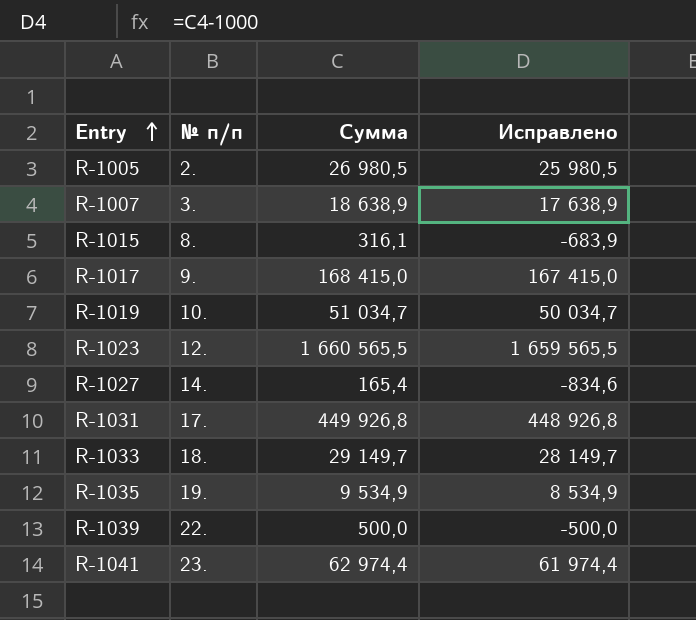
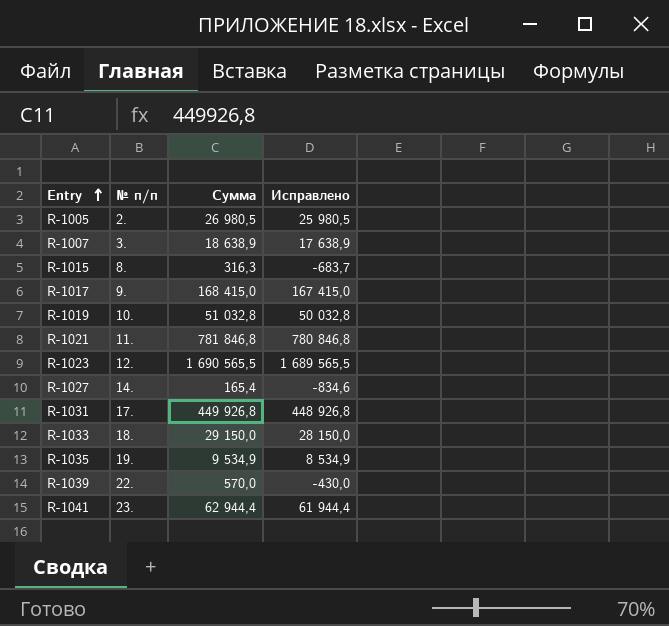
R-1015 | Сумма: 316,1 -> 316,3
R-1015 | Исправлено: -683,9 -> -683,7
R-1019 | Сумма: 51 034,7 -> 51 032,8
R-1019 | Исправлено: 50 034,7 -> 50 032,8
row R-1021: none -> 11. | 781 846,8 | 780 846,8
R-1023 | Сумма: 1 660 565,5 -> 1 690 565,5
R-1023 | Исправлено: 1 659 565,5 -> 1 689 565,5
R-1033 | Сумма: 29 149,7 -> 29 150,0
R-1033 | Исправлено: 28 149,7 -> 28 150,0
R-1039 | Сумма: 500,0 -> 570,0
R-1039 | Исправлено: -500,0 -> -430,0
R-1041 | Сумма: 62 974,4 -> 62 944,4
R-1041 | Исправлено: 61 974,4 -> 61 944,4

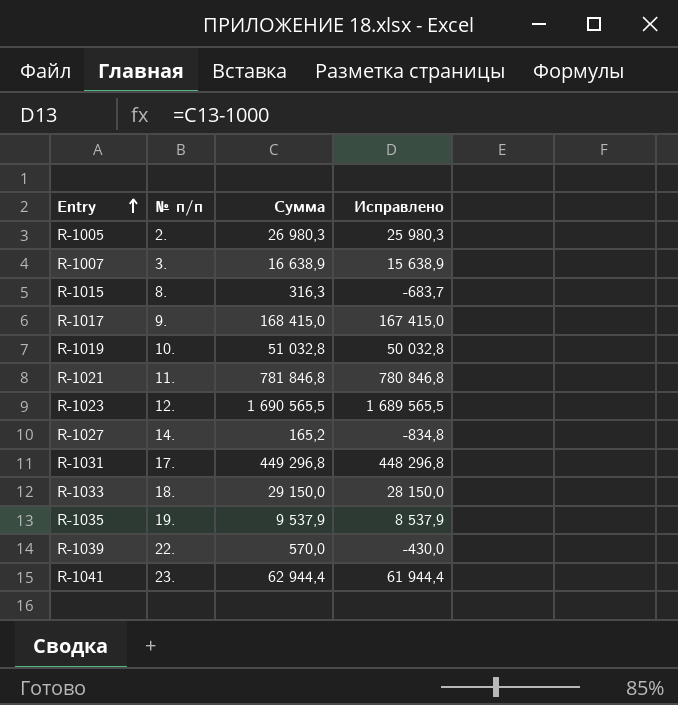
R-1005 | Сумма: 26 980,5 -> 26 980,3
R-1005 | Исправлено: 25 980,5 -> 25 980,3
R-1007 | Сумма: 18 638,9 -> 16 638,9
R-1007 | Исправлено: 17 638,9 -> 15 638,9
R-1027 | Сумма: 165,4 -> 165,2
R-1027 | Исправлено: -834,6 -> -834,8
R-1031 | Сумма: 449 926,8 -> 449 296,8
R-1031 | Исправлено: 448 926,8 -> 448 296,8
R-1035 | Сумма: 9 534,9 -> 9 537,9
R-1035 | Исправлено: 8 534,9 -> 8 537,9

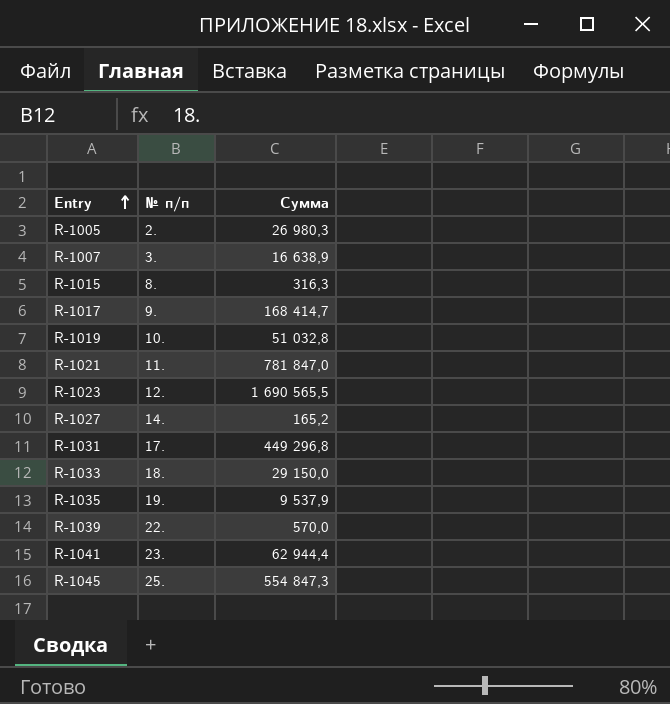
column Исправлено | formula: [Сумма] - 1000 -> none
R-1017 | Сумма: 168 415,0 -> 168 414,7
R-1021 | Сумма: 781 846,8 -> 781 847,0
row R-1045: none -> 25. | 554 847,3

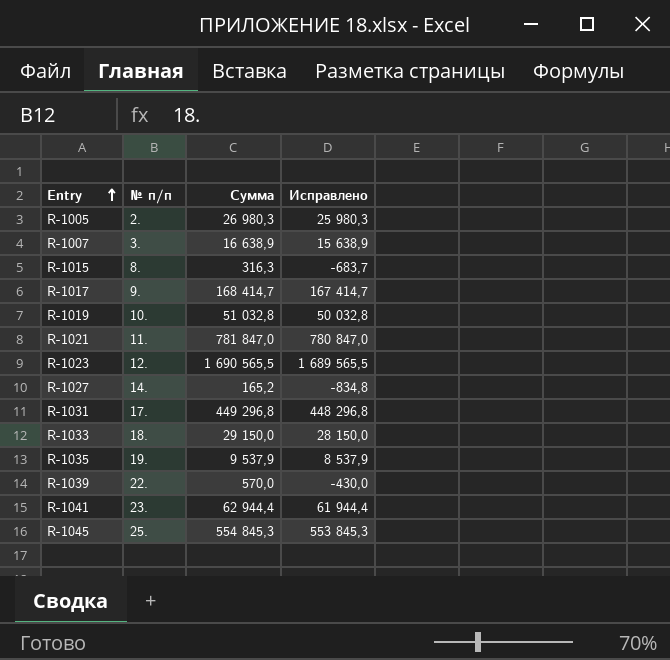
column Исправлено | formula: none -> [Сумма] - 1000
R-1045 | Сумма: 554 847,3 -> 554 845,3

